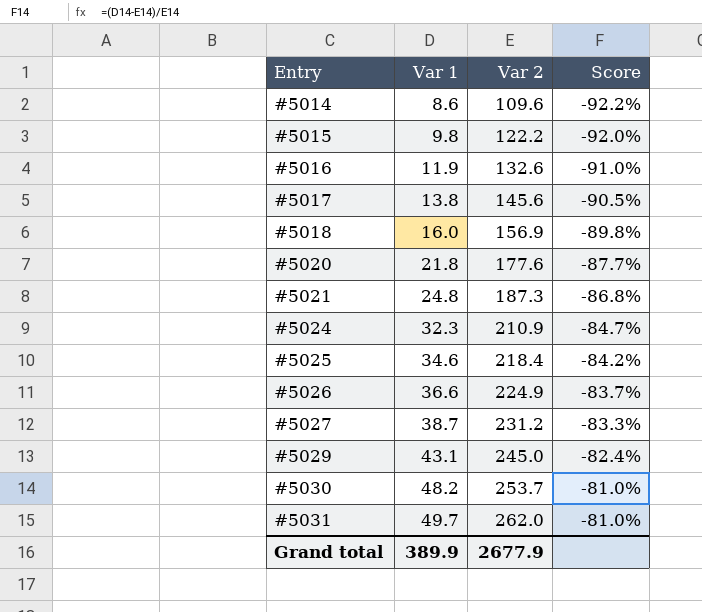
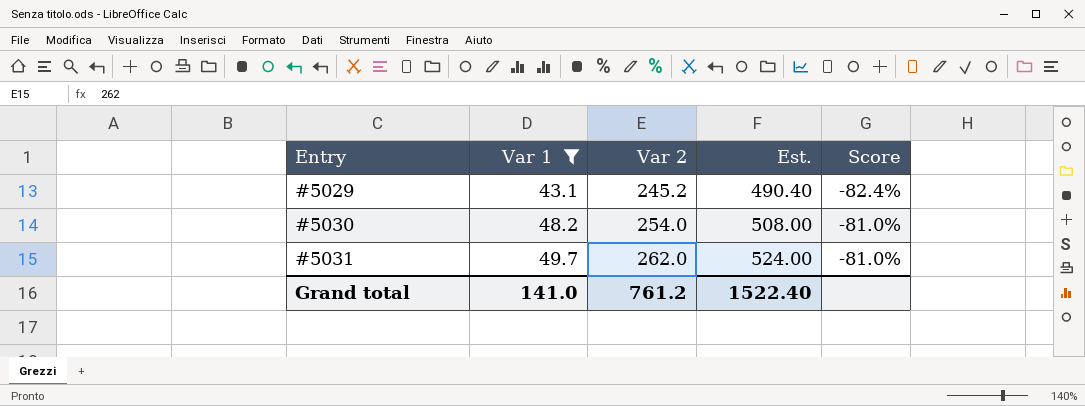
filter: none -> Var 1 >= 43.1
column Est. | formula: none -> [Var 2] * 2
#5029 | Var 2: 245.0 -> 245.2
#5030 | Var 2: 253.7 -> 254.0
Grand total | Var 1: 389.9 -> 141.0
Grand total | Var 2: 2677.9 -> 761.2

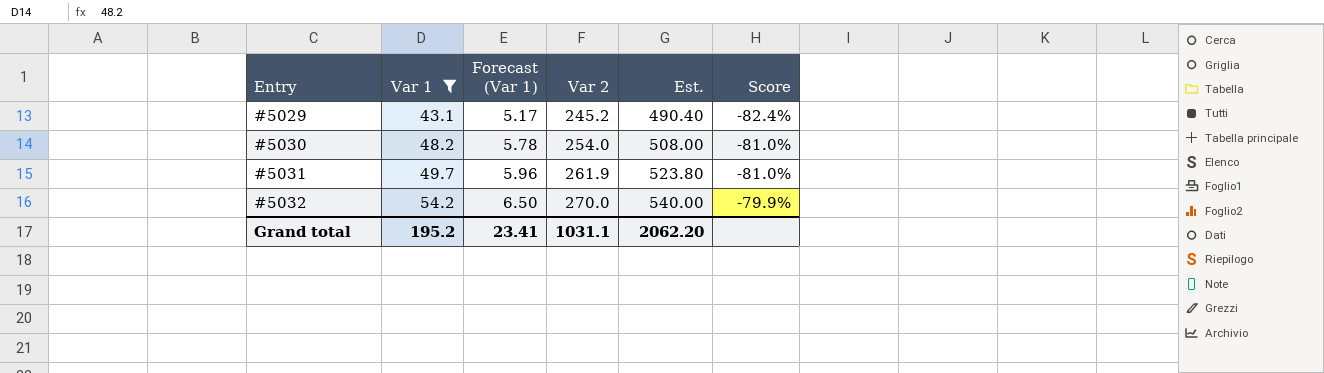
column Forecast (Var 1) | formula: none -> [Var 1] * 0.12
#5031 | Var 2: 262.0 -> 261.9
#5031 | Est.: 524.00 -> 523.80
row #5032: none -> 54.2 | 6.50 | 270.0 | 540.00 | -79.9%
Grand total | Var 1: 141.0 -> 195.2
Grand total | Var 2: 761.2 -> 1031.1
Grand total | Est.: 1522.40 -> 2062.20

